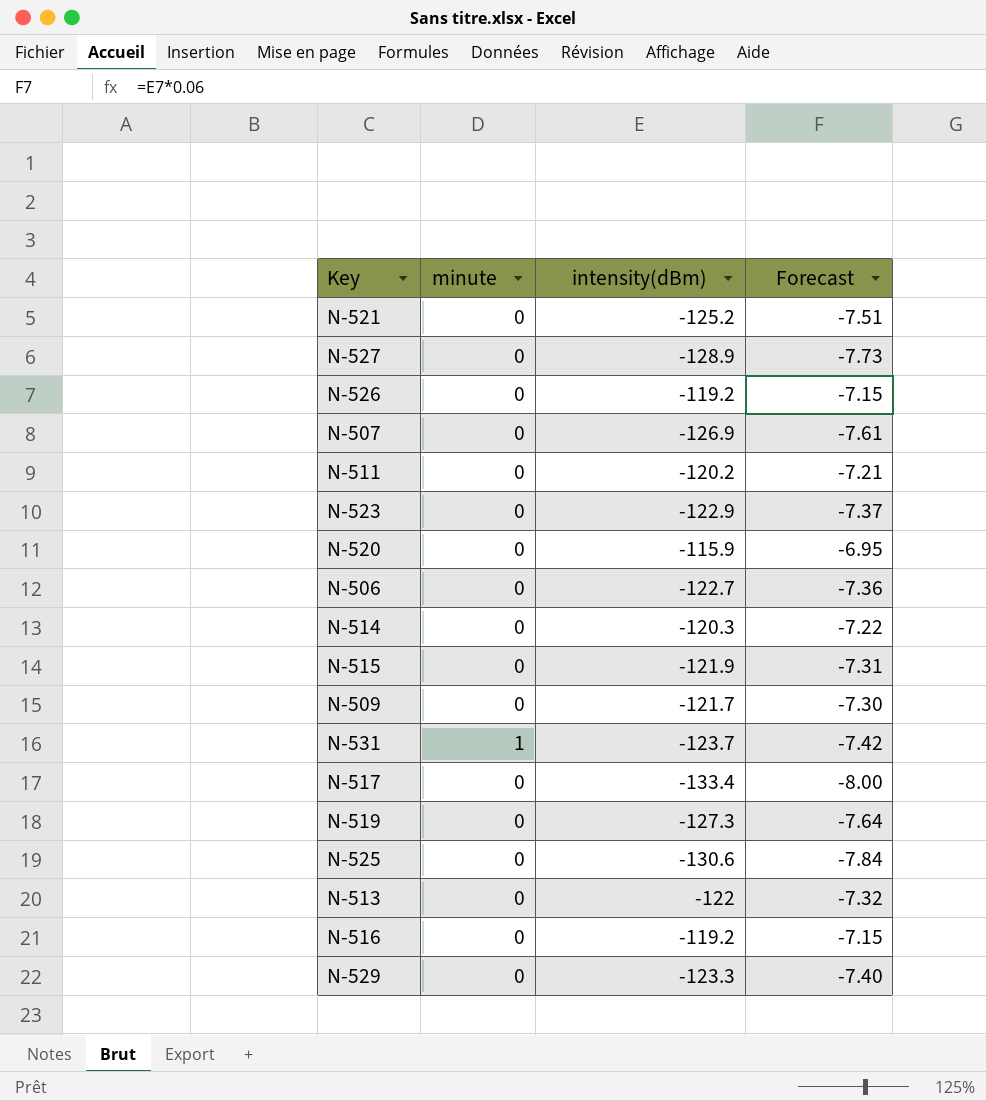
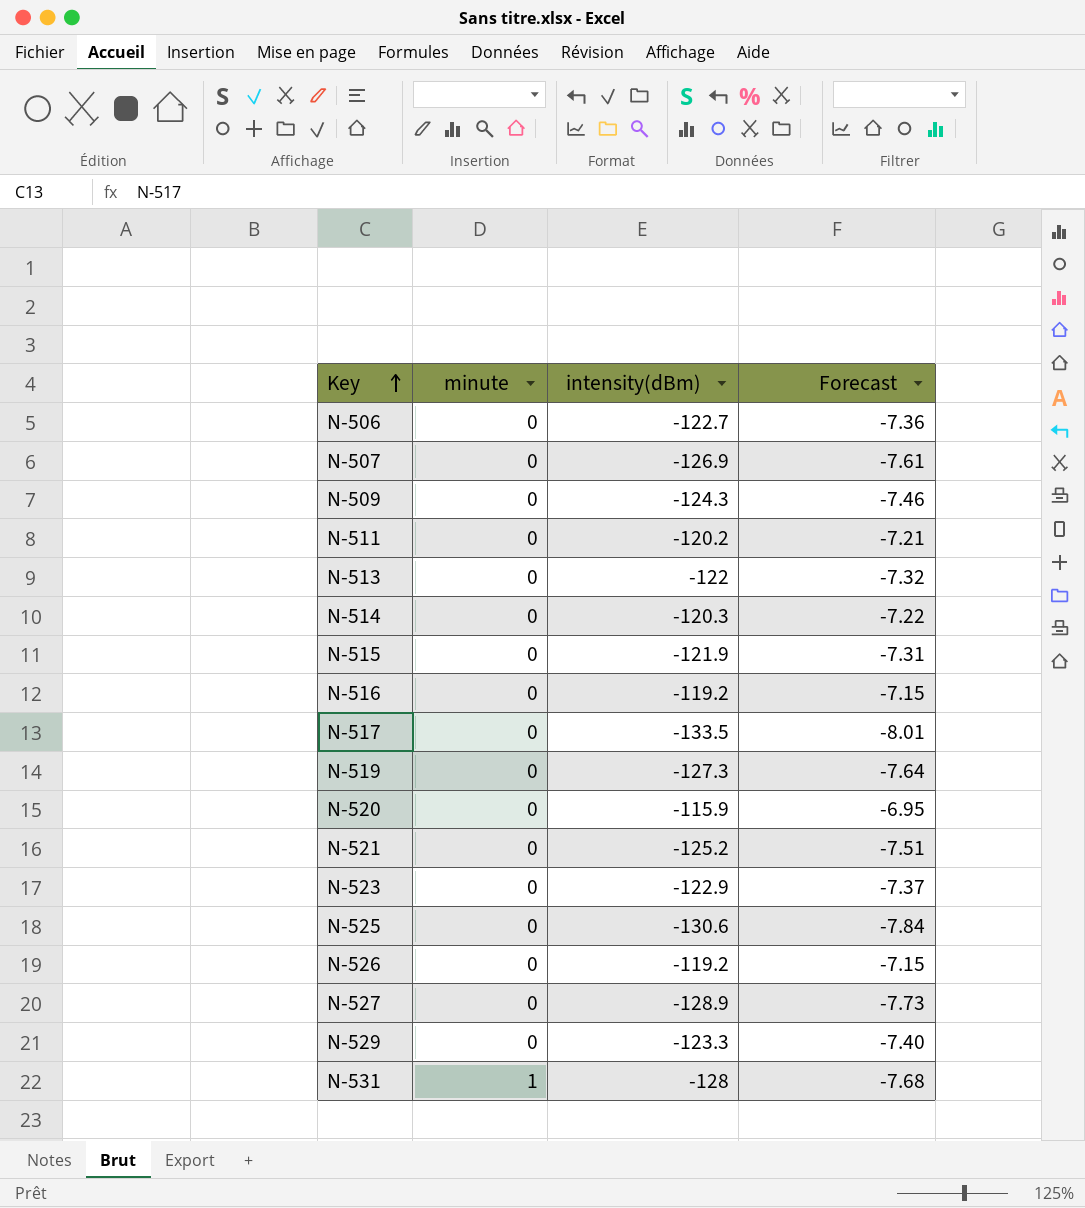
row order: none -> Key ascending
N-509 | intensity(dBm): -121.7 -> -124.3
N-509 | Forecast: -7.30 -> -7.46
N-517 | intensity(dBm): -133.4 -> -133.5
N-517 | Forecast: -8.00 -> -8.01
N-531 | intensity(dBm): -123.7 -> -128
N-531 | Forecast: -7.42 -> -7.68

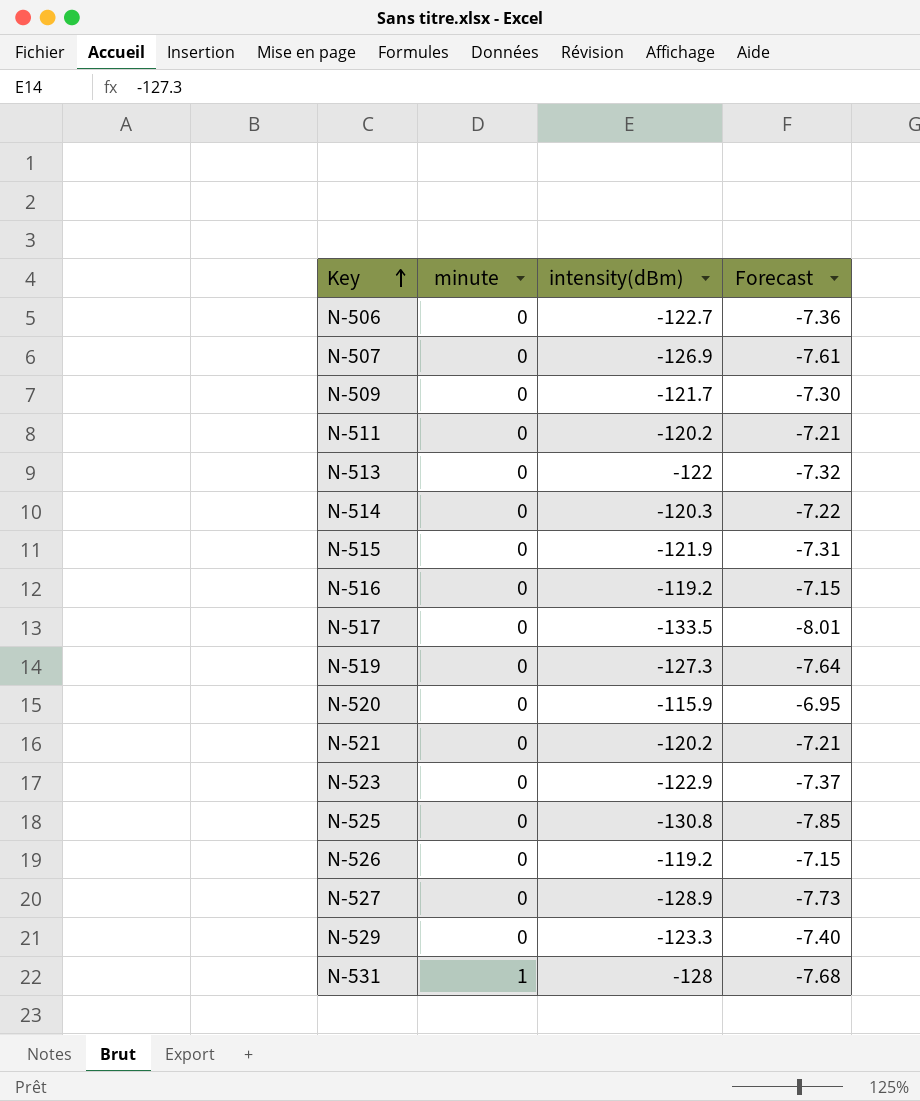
N-509 | intensity(dBm): -124.3 -> -121.7
N-509 | Forecast: -7.46 -> -7.30
N-521 | intensity(dBm): -125.2 -> -120.2
N-521 | Forecast: -7.51 -> -7.21
N-525 | intensity(dBm): -130.6 -> -130.8
N-525 | Forecast: -7.84 -> -7.85

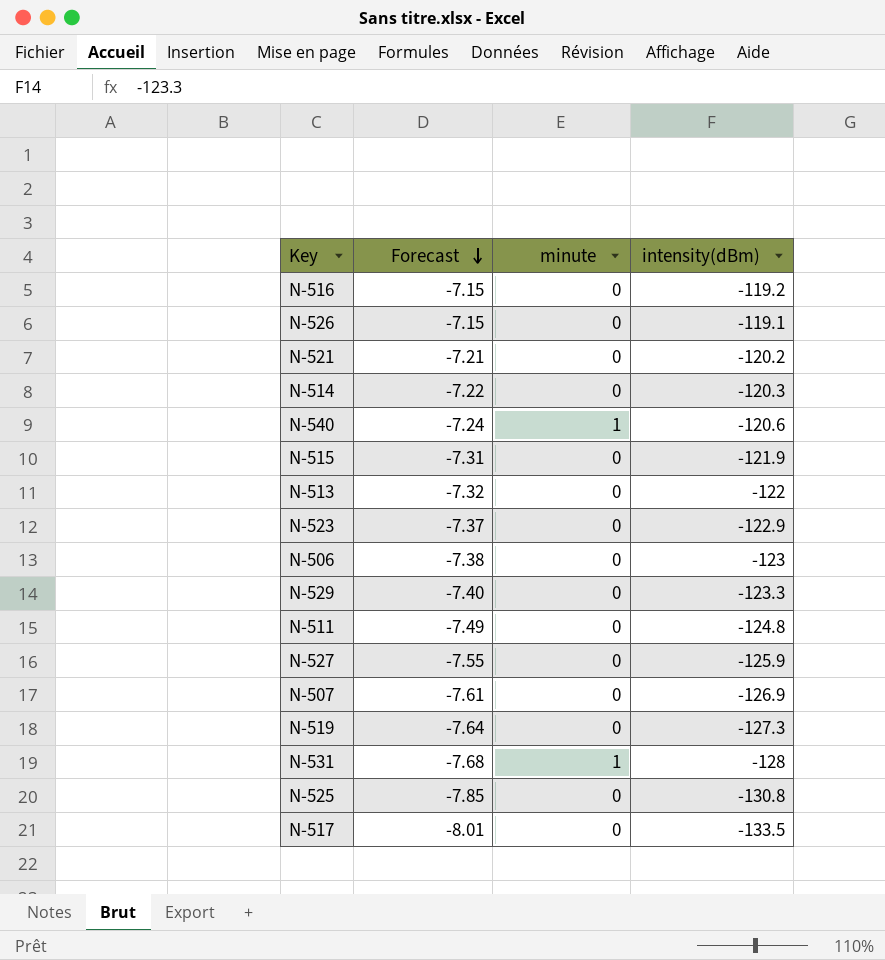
row order: Key ascending -> Forecast descending
column Forecast | position: 4 -> 2
row N-509: 0 | -121.7 | -7.30 -> none
row N-520: 0 | -115.9 | -6.95 -> none
N-526 | intensity(dBm): -119.2 -> -119.1
row N-540: none -> -7.24 | 1 | -120.6
N-506 | Forecast: -7.36 -> -7.38
N-506 | intensity(dBm): -122.7 -> -123
N-511 | Forecast: -7.21 -> -7.49
N-511 | intensity(dBm): -120.2 -> -124.8
N-527 | Forecast: -7.73 -> -7.55
N-527 | intensity(dBm): -128.9 -> -125.9

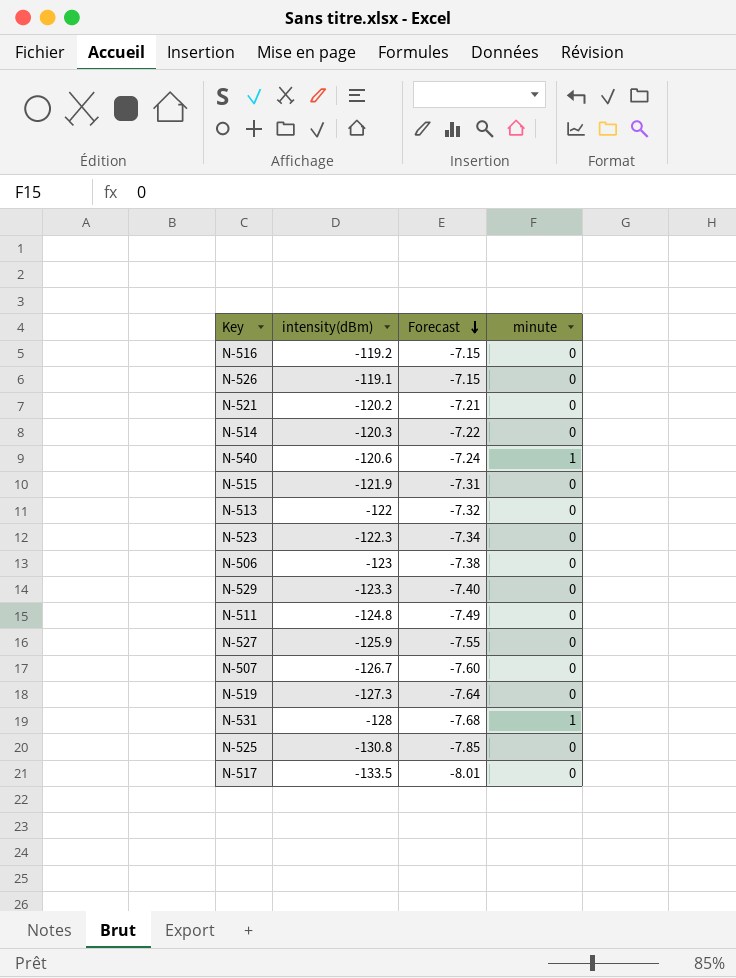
column intensity(dBm) | position: 4 -> 2
N-523 | intensity(dBm): -122.9 -> -122.3
N-523 | Forecast: -7.37 -> -7.34
N-507 | intensity(dBm): -126.9 -> -126.7
N-507 | Forecast: -7.61 -> -7.60

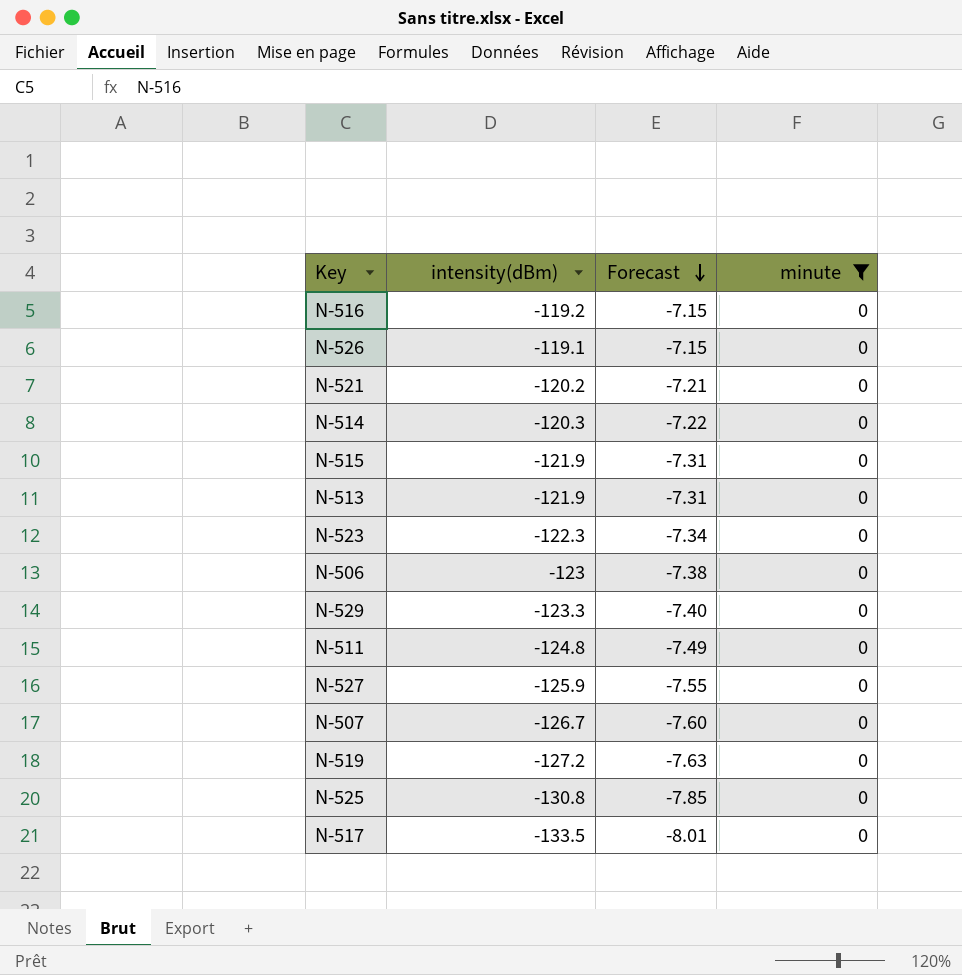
filter: none -> minute = 0
N-513 | intensity(dBm): -122 -> -121.9
N-513 | Forecast: -7.32 -> -7.31
N-519 | intensity(dBm): -127.3 -> -127.2
N-519 | Forecast: -7.64 -> -7.63

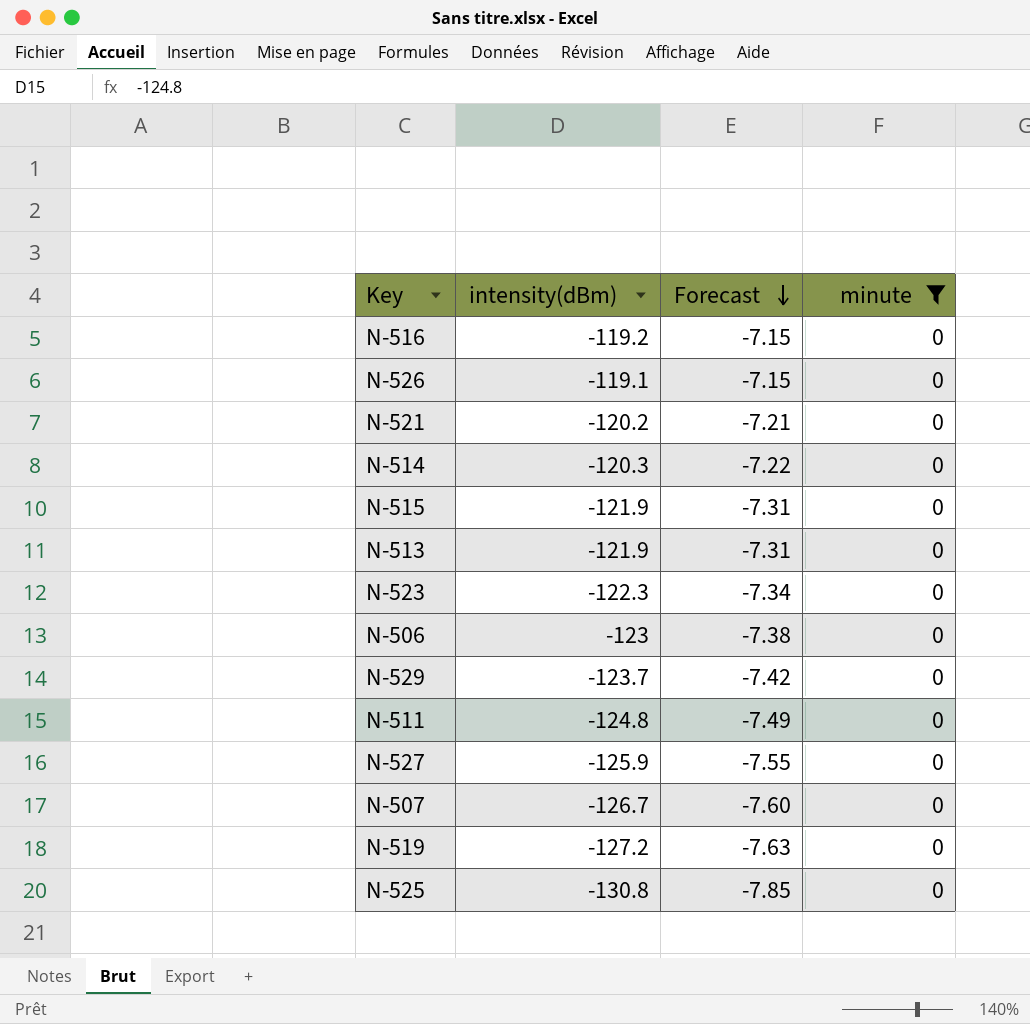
row N-517: -133.5 | -8.01 | 0 -> none
N-529 | intensity(dBm): -123.3 -> -123.7
N-529 | Forecast: -7.40 -> -7.42

